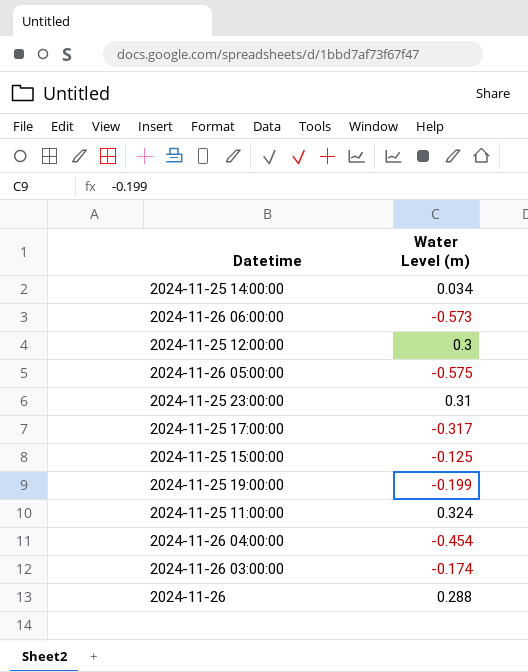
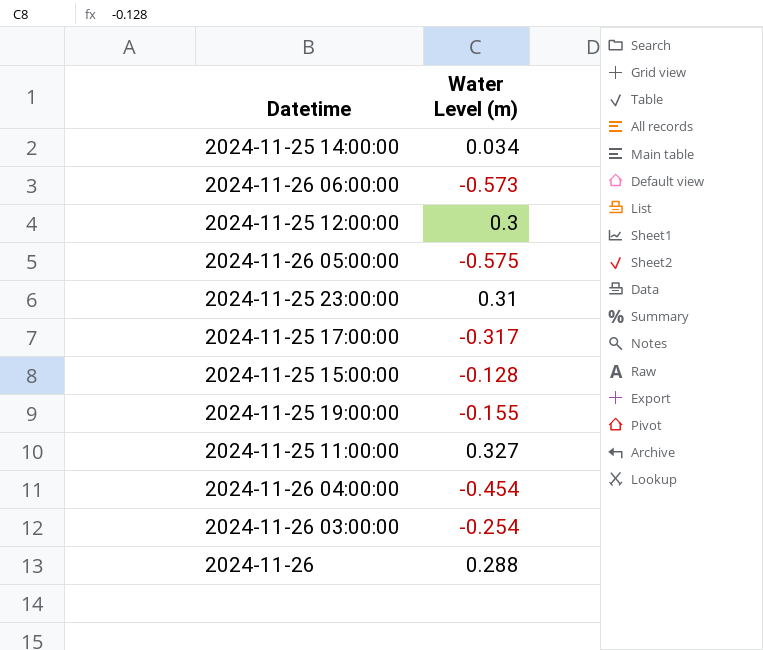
2024-11-25 15:00:00 | Water Level (m): -0.125 -> -0.128
2024-11-25 19:00:00 | Water Level (m): -0.199 -> -0.155
2024-11-25 11:00:00 | Water Level (m): 0.324 -> 0.327
2024-11-26 03:00:00 | Water Level (m): -0.174 -> -0.254

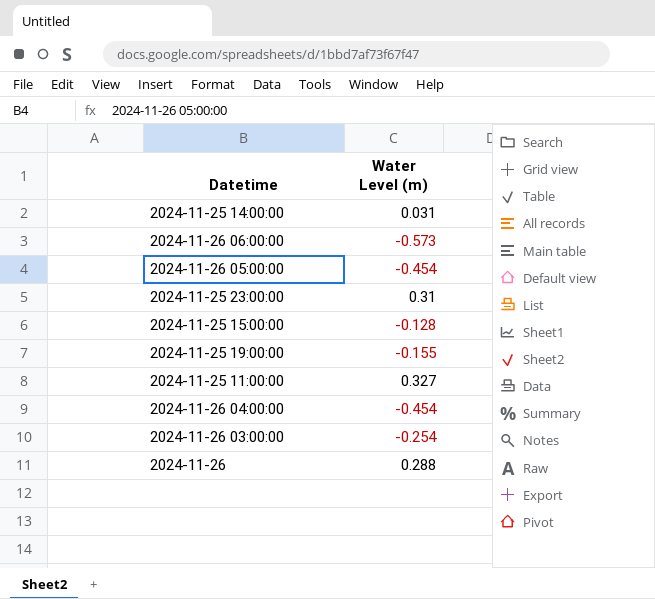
row 2024-11-25 12:00:00: 0.3 -> none
row 2024-11-25 17:00:00: -0.317 -> none
2024-11-25 14:00:00 | Water Level (m): 0.034 -> 0.031
2024-11-26 05:00:00 | Water Level (m): -0.575 -> -0.454

